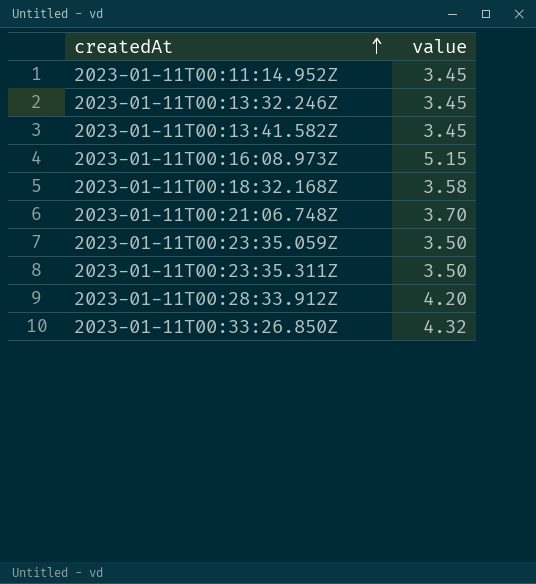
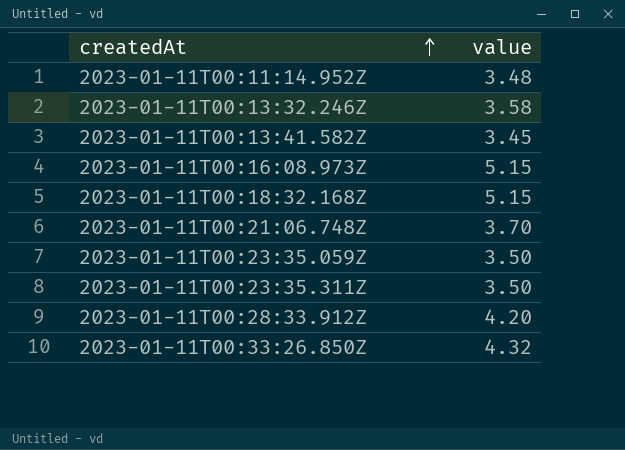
2023-01-11T00:11:14.952Z | value: 3.45 -> 3.48
2023-01-11T00:13:32.246Z | value: 3.45 -> 3.58
2023-01-11T00:18:32.168Z | value: 3.58 -> 5.15

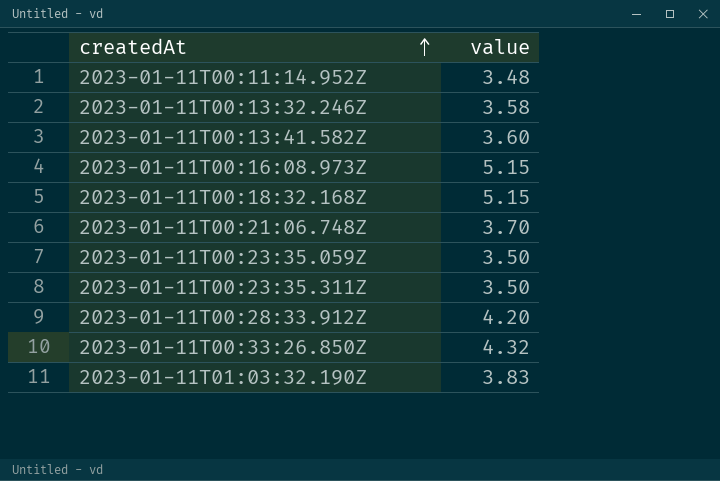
2023-01-11T00:13:41.582Z | value: 3.45 -> 3.60
row 2023-01-11T01:03:32.190Z: none -> 3.83

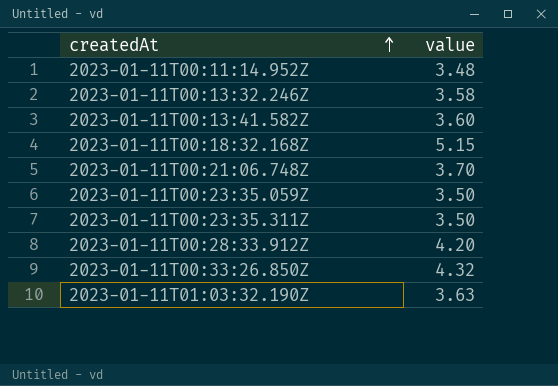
row 2023-01-11T00:16:08.973Z: 5.15 -> none
2023-01-11T01:03:32.190Z | value: 3.83 -> 3.63

